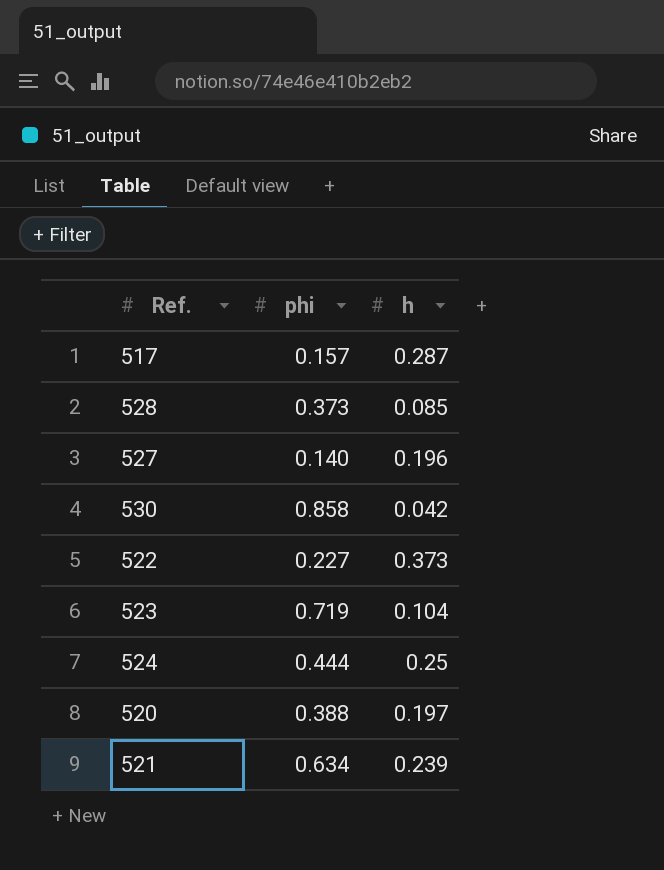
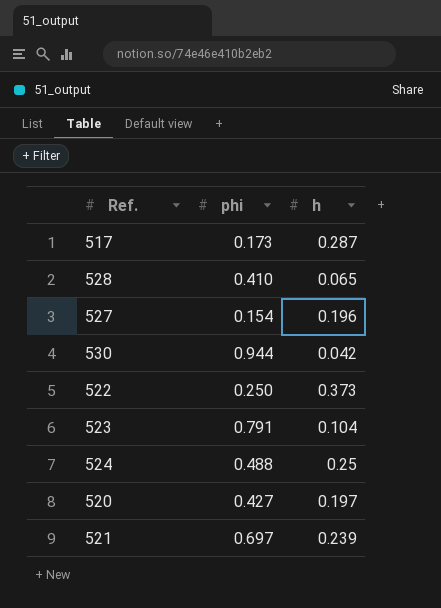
517 | phi: 0.157 -> 0.173
528 | phi: 0.373 -> 0.410
528 | h: 0.085 -> 0.065
527 | phi: 0.140 -> 0.154
530 | phi: 0.858 -> 0.944
522 | phi: 0.227 -> 0.250
523 | phi: 0.719 -> 0.791
524 | phi: 0.444 -> 0.488
520 | phi: 0.388 -> 0.427
521 | phi: 0.634 -> 0.697

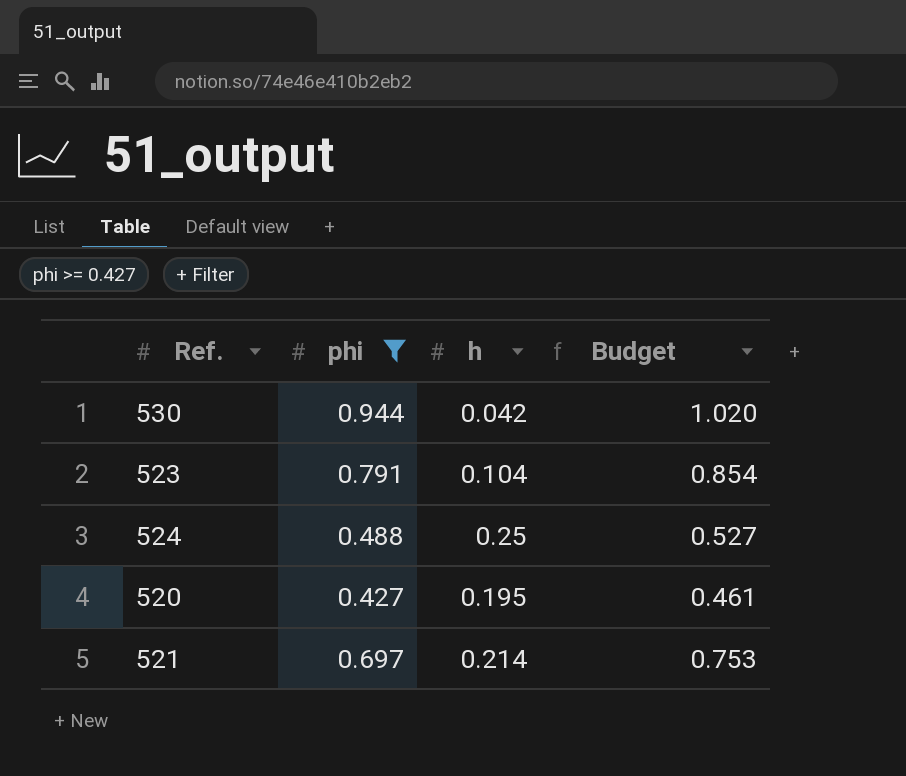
filter: none -> phi >= 0.427
column Budget | formula: none -> [phi] * 1.08
520 | h: 0.197 -> 0.195
521 | h: 0.239 -> 0.214

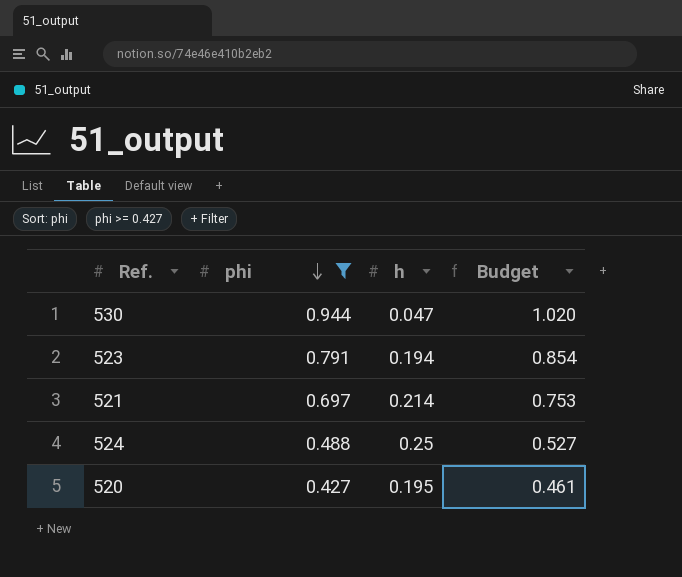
row order: none -> phi descending
530 | h: 0.042 -> 0.047
523 | h: 0.104 -> 0.194

